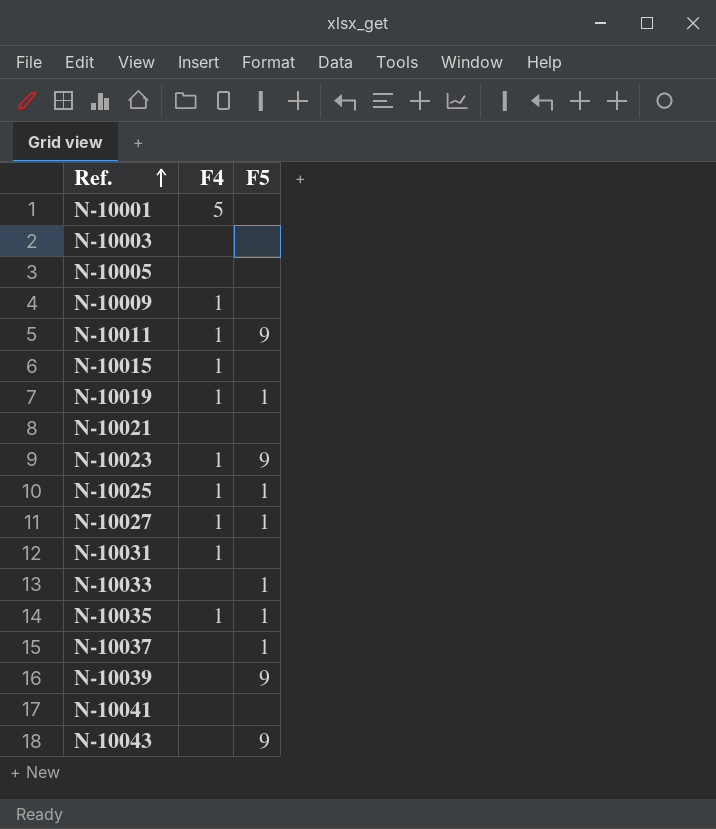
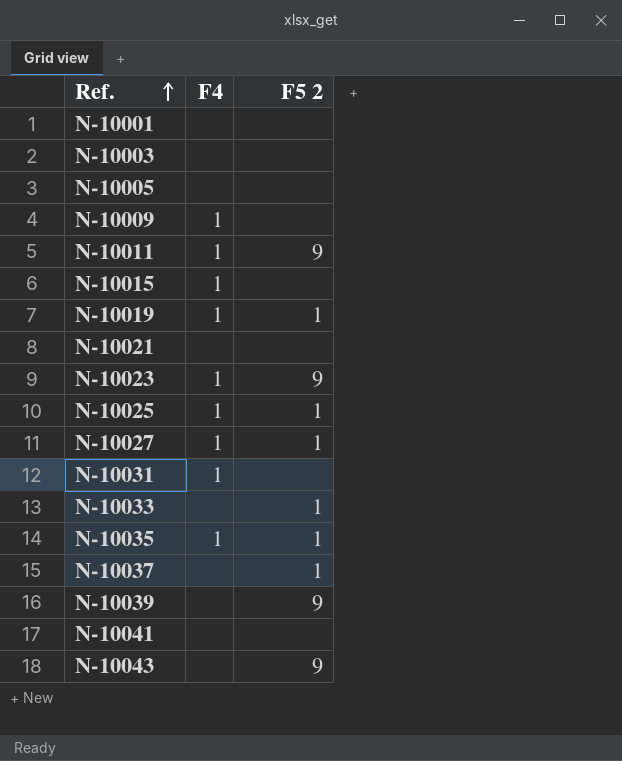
column name: F5 -> F5 2
N-10001 | F4: 5 -> none

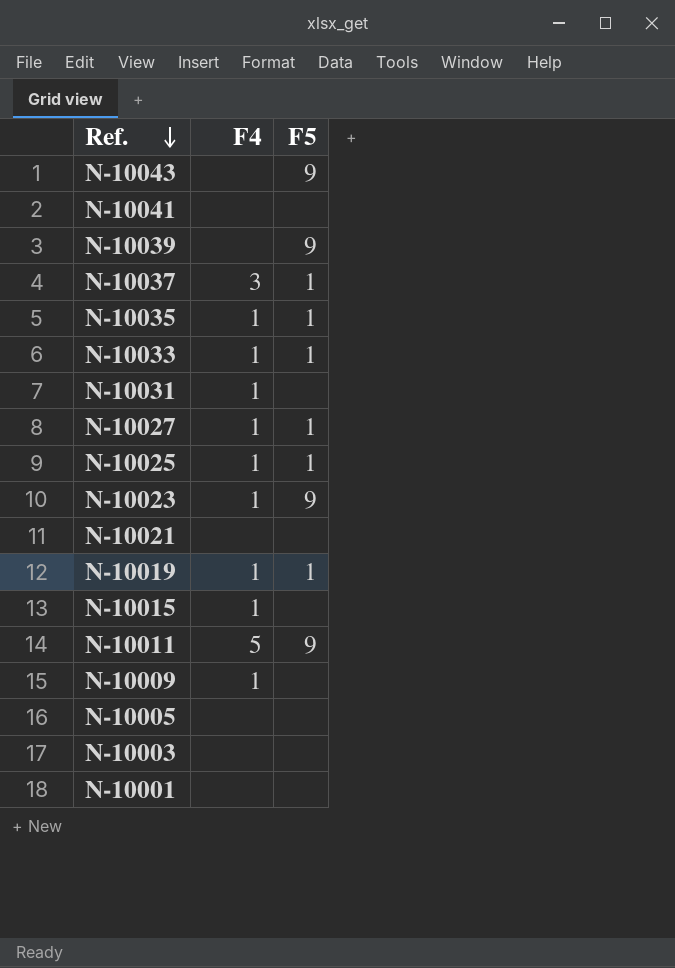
row order: Ref. ascending -> Ref. descending
column name: F5 2 -> F5
N-10037 | F4: none -> 3
N-10033 | F4: none -> 1
N-10011 | F4: 1 -> 5

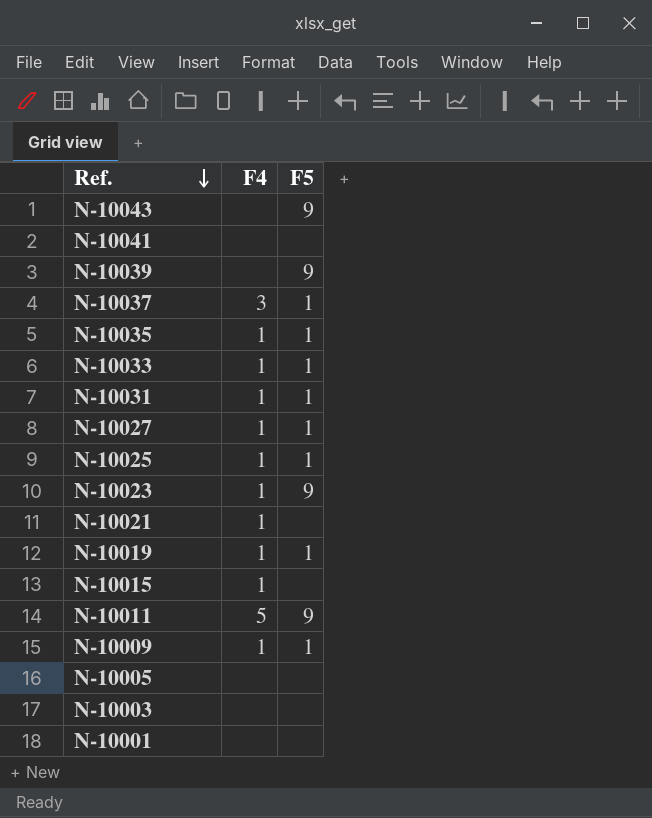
N-10031 | F5: none -> 1
N-10021 | F4: none -> 1
N-10009 | F5: none -> 1

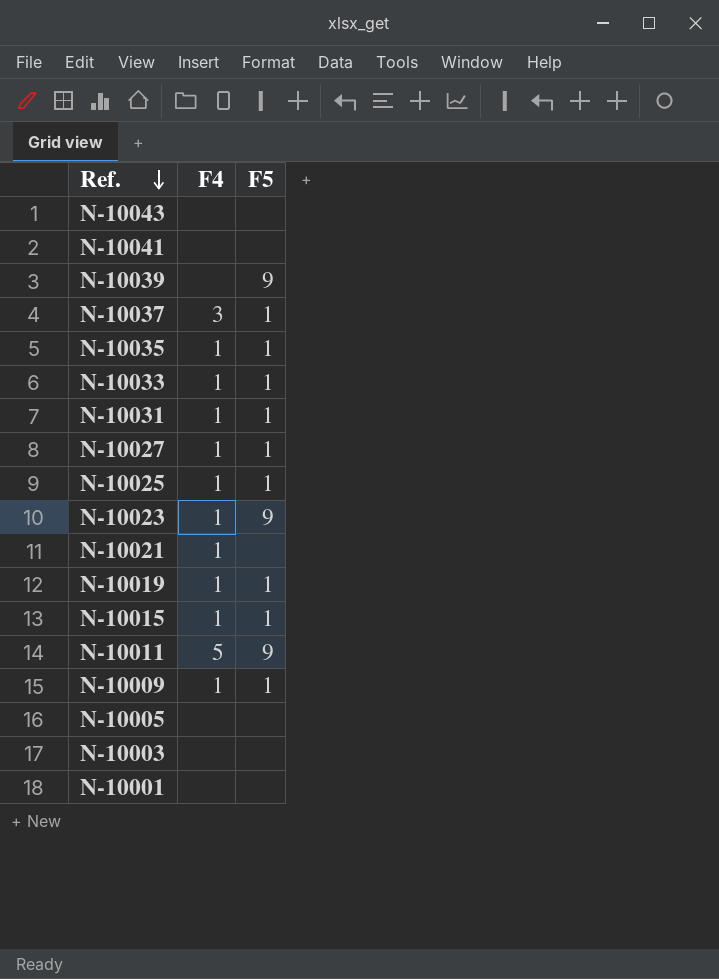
N-10043 | F5: 9 -> none
N-10015 | F5: none -> 1

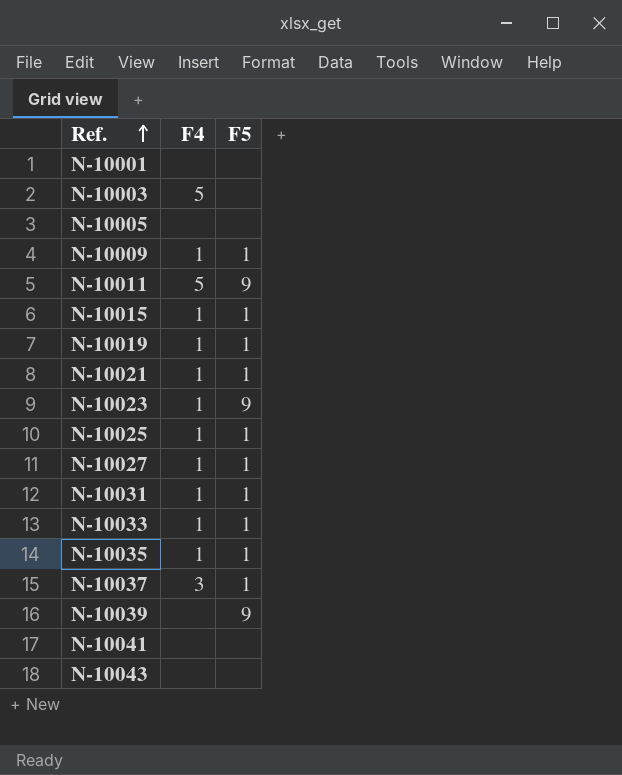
row order: Ref. descending -> Ref. ascending
N-10003 | F4: none -> 5
N-10021 | F5: none -> 1

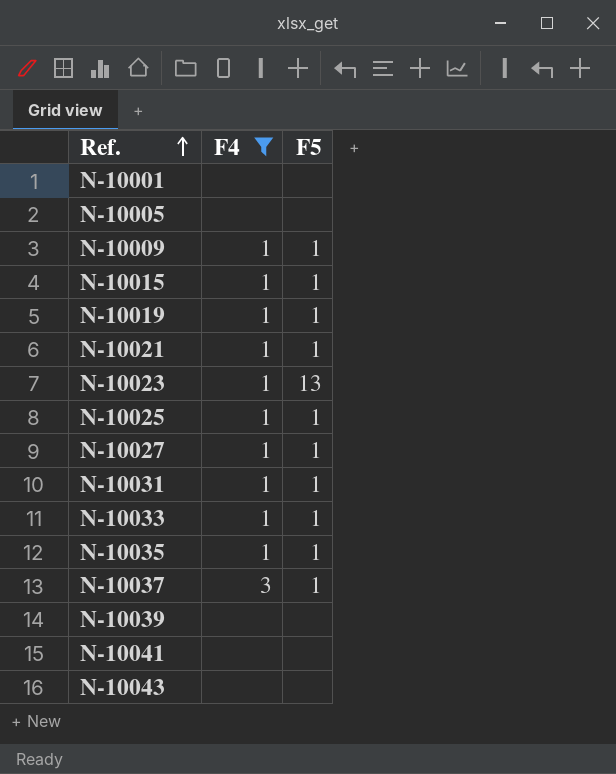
filter: none -> F4 != 5
N-10023 | F5: 9 -> 13
N-10039 | F5: 9 -> none

